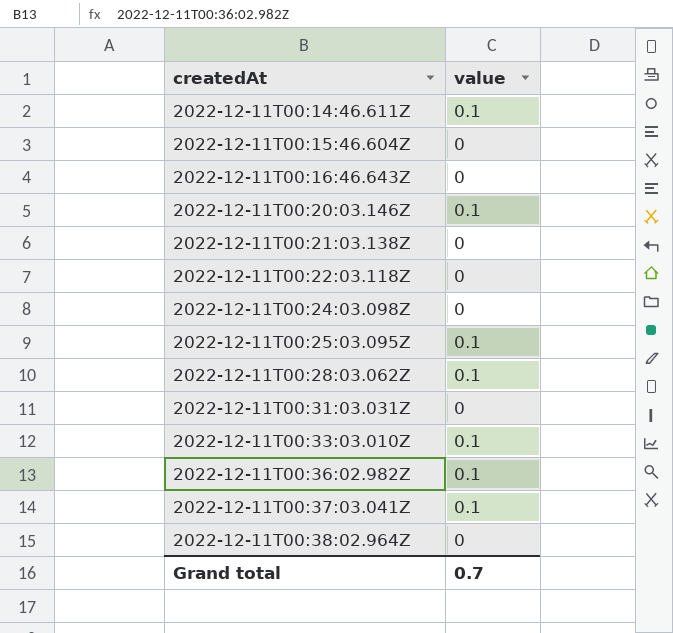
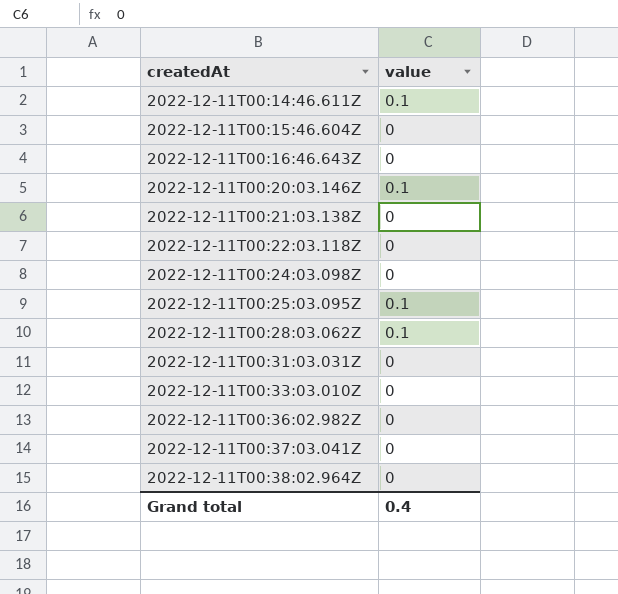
2022-12-11T00:33:03.010Z | value: 0.1 -> 0
2022-12-11T00:36:02.982Z | value: 0.1 -> 0
2022-12-11T00:37:03.041Z | value: 0.1 -> 0
Grand total | value: 0.7 -> 0.4

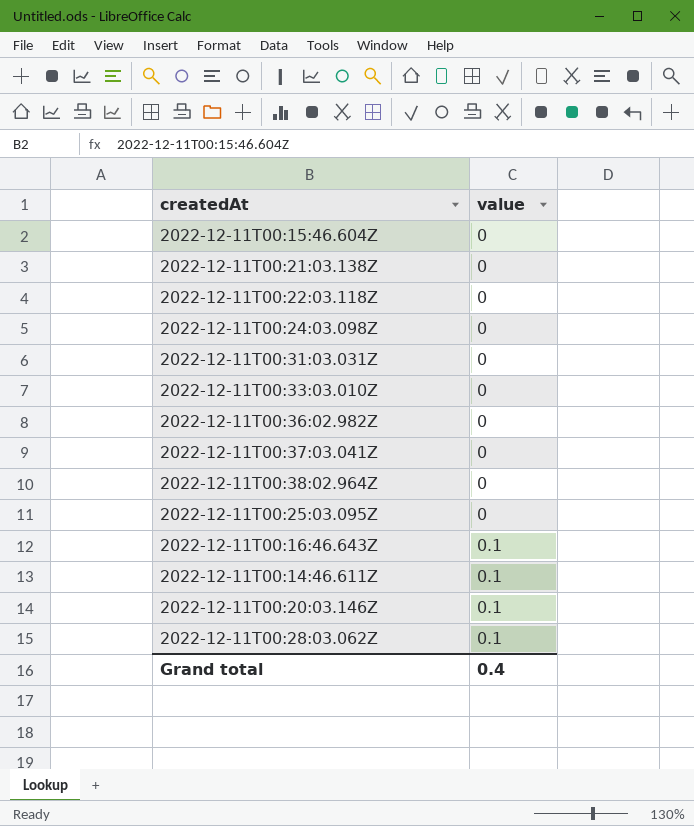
row order: createdAt ascending -> value ascending
2022-12-11T00:25:03.095Z | value: 0.1 -> 0
2022-12-11T00:16:46.643Z | value: 0 -> 0.1

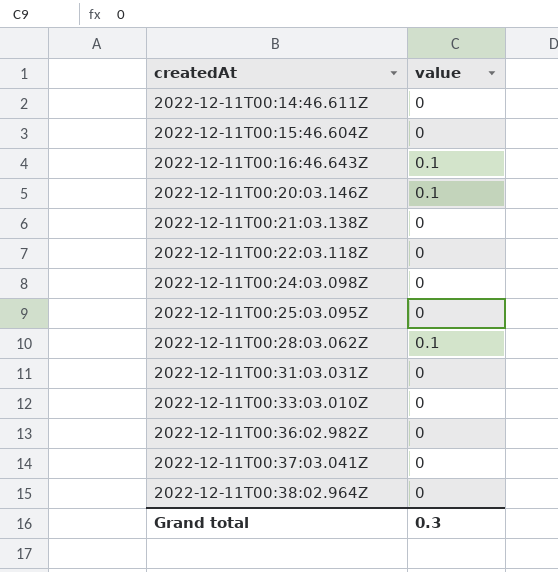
row order: value ascending -> createdAt ascending
2022-12-11T00:14:46.611Z | value: 0.1 -> 0
Grand total | value: 0.4 -> 0.3

